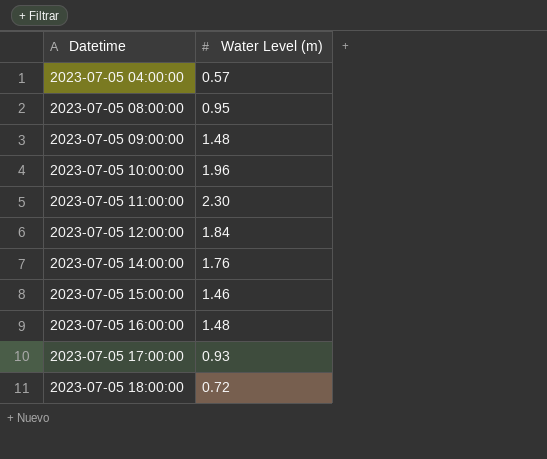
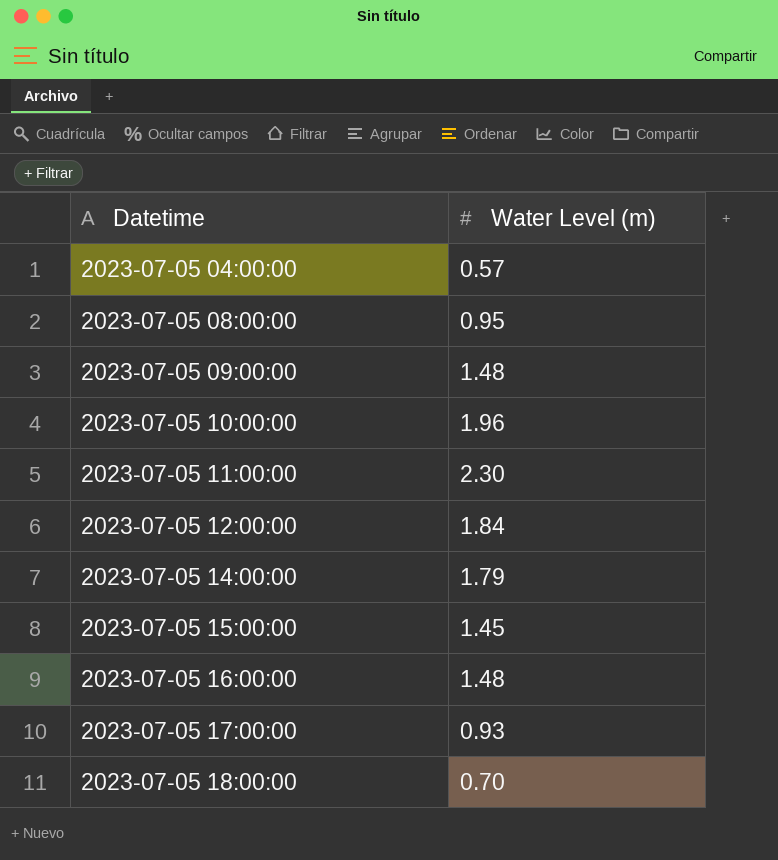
2023-07-05 14:00:00 | Water Level (m): 1.76 -> 1.79
2023-07-05 15:00:00 | Water Level (m): 1.46 -> 1.45
2023-07-05 18:00:00 | Water Level (m): 0.72 -> 0.70

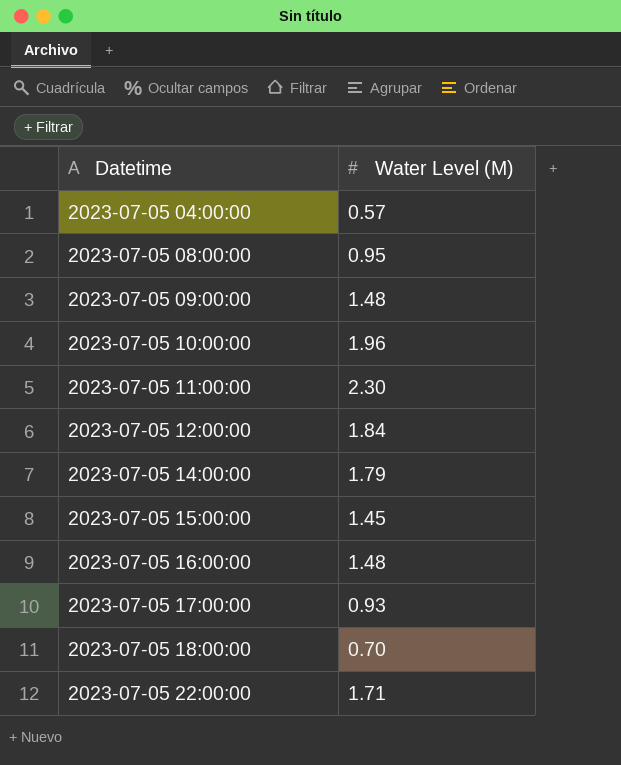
column name: Water Level (m) -> Water Level (M)
row 2023-07-05 22:00:00: none -> 1.71

